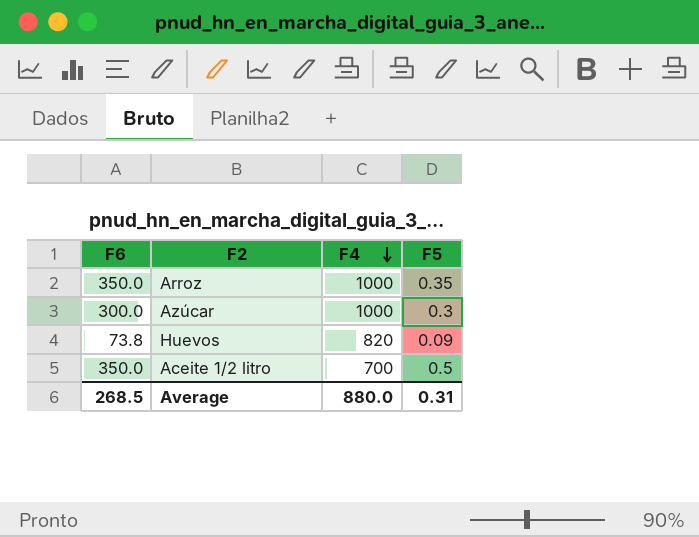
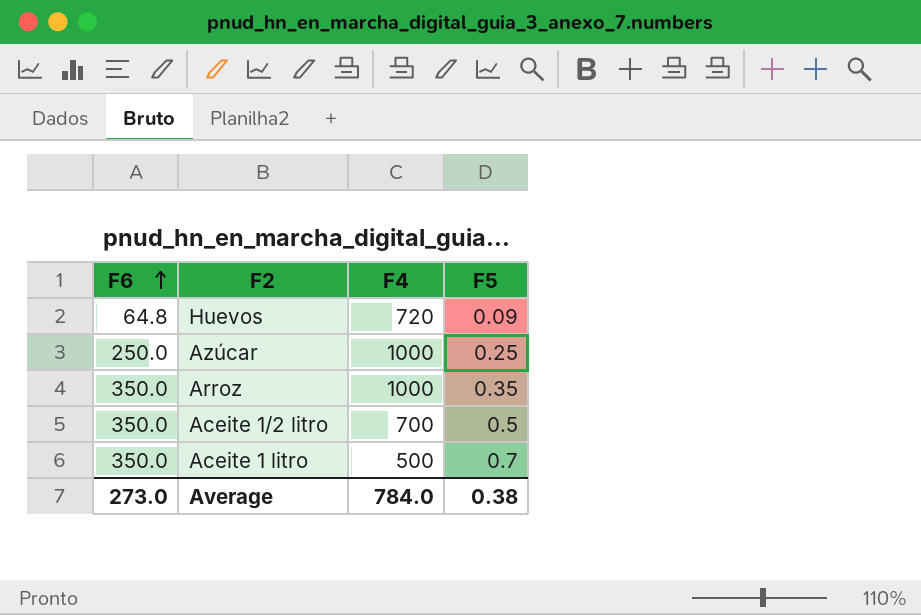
row order: F4 descending -> F6 ascending
Huevos | F6: 73.8 -> 64.8
Huevos | F4: 820 -> 720
Azúcar | F6: 300.0 -> 250.0
Azúcar | F5: 0.3 -> 0.25
row Aceite 1 litro: none -> 350.0 | 500 | 0.7
Average | F6: 268.5 -> 273.0
Average | F4: 880.0 -> 784.0
Average | F5: 0.31 -> 0.38

